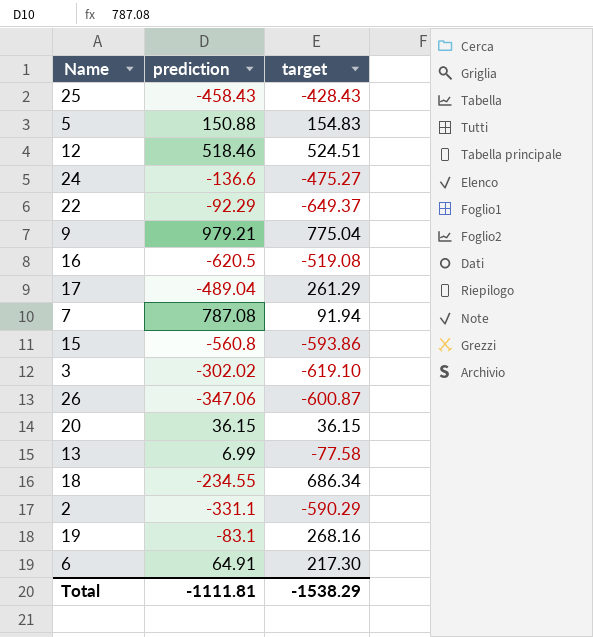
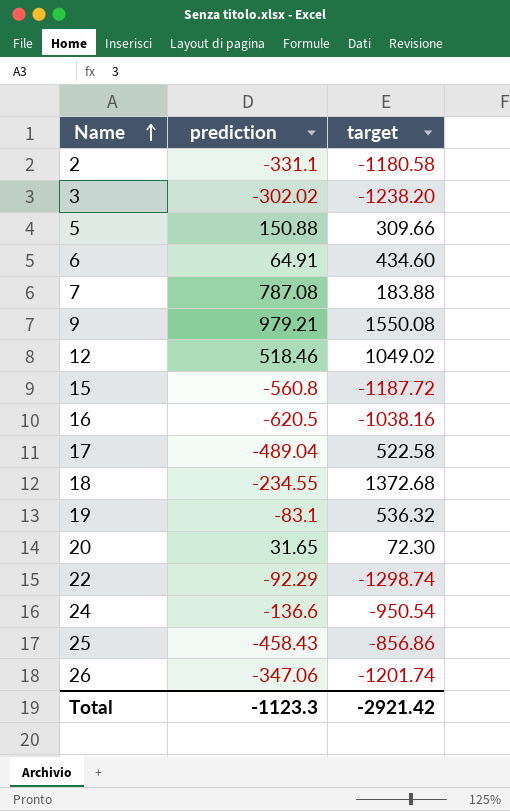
row order: none -> Name ascending
row 13: 6.99 | -77.58 -> none
2 | target: -590.29 -> -1180.58
3 | target: -619.10 -> -1238.20
5 | target: 154.83 -> 309.66
6 | target: 217.30 -> 434.60
7 | target: 91.94 -> 183.88
9 | target: 775.04 -> 1550.08
12 | target: 524.51 -> 1049.02
15 | target: -593.86 -> -1187.72
16 | target: -519.08 -> -1038.16
17 | target: 261.29 -> 522.58
18 | target: 686.34 -> 1372.68
19 | target: 268.16 -> 536.32
20 | prediction: 36.15 -> 31.65
20 | target: 36.15 -> 72.30
22 | target: -649.37 -> -1298.74
24 | target: -475.27 -> -950.54
25 | target: -428.43 -> -856.86
26 | target: -600.87 -> -1201.74
Total | prediction: -1111.81 -> -1123.3
Total | target: -1538.29 -> -2921.42

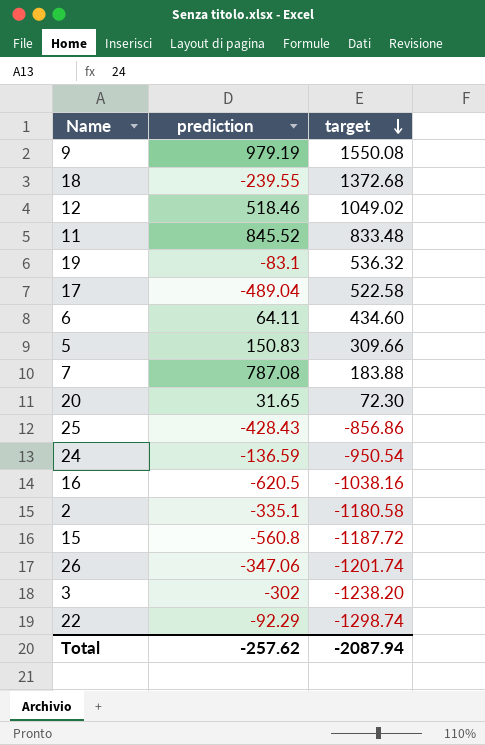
row order: Name ascending -> target descending
9 | prediction: 979.21 -> 979.19
18 | prediction: -234.55 -> -239.55
row 11: none -> 845.52 | 833.48
6 | prediction: 64.91 -> 64.11
5 | prediction: 150.88 -> 150.83
25 | prediction: -458.43 -> -428.43
24 | prediction: -136.6 -> -136.59
2 | prediction: -331.1 -> -335.1
3 | prediction: -302.02 -> -302
Total | prediction: -1123.3 -> -257.62
Total | target: -2921.42 -> -2087.94

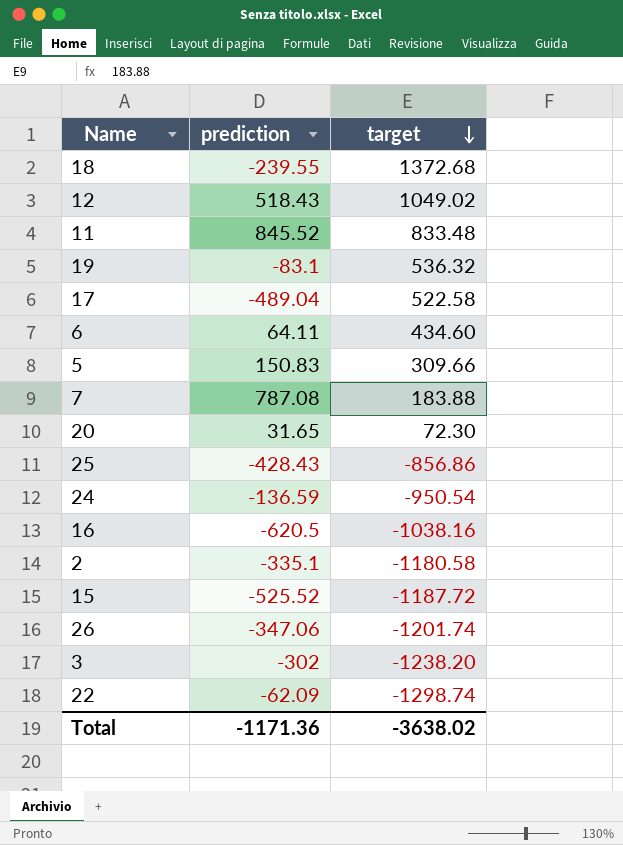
row 9: 979.19 | 1550.08 -> none
12 | prediction: 518.46 -> 518.43
15 | prediction: -560.8 -> -525.52
22 | prediction: -92.29 -> -62.09
Total | prediction: -257.62 -> -1171.36
Total | target: -2087.94 -> -3638.02

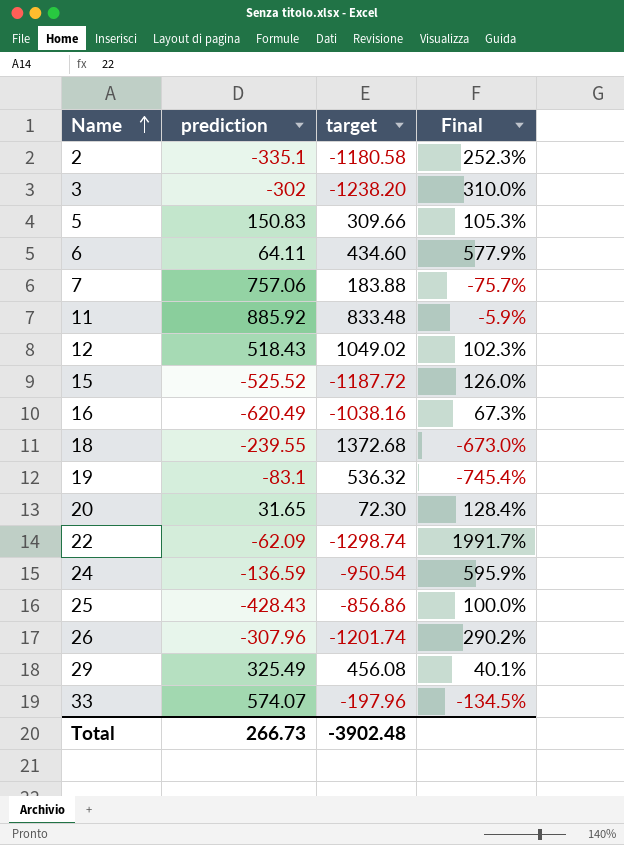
row order: target descending -> Name ascending
column Final | formula: none -> ([target] - [prediction]) / [prediction]
row 17: -489.04 | 522.58 -> none
7 | prediction: 787.08 -> 757.06
11 | prediction: 845.52 -> 885.92
16 | prediction: -620.5 -> -620.49
26 | prediction: -347.06 -> -307.96
row 29: none -> 325.49 | 456.08 | 40.1%
row 33: none -> 574.07 | -197.96 | -134.5%
Total | prediction: -1171.36 -> 266.73
Total | target: -3638.02 -> -3902.48

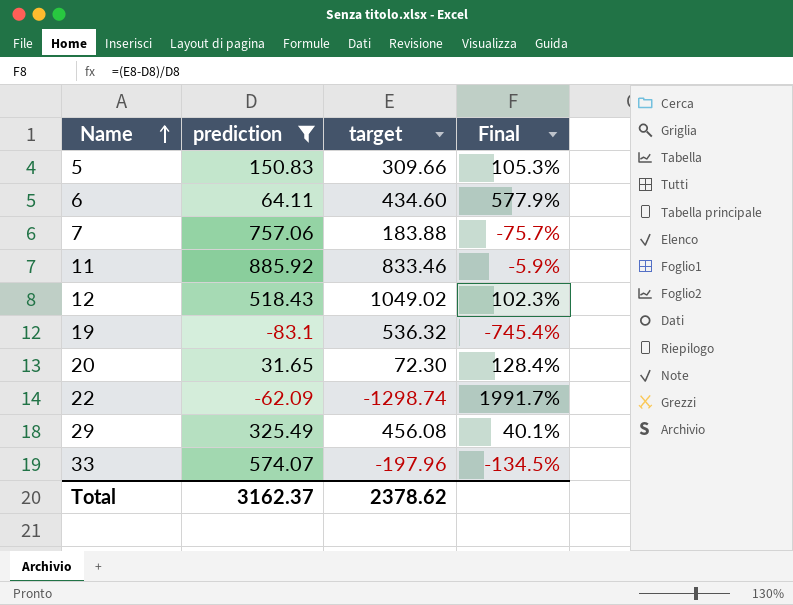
filter: none -> prediction >= -83.1
11 | target: 833.48 -> 833.46
Total | prediction: 266.73 -> 3162.37
Total | target: -3902.48 -> 2378.62

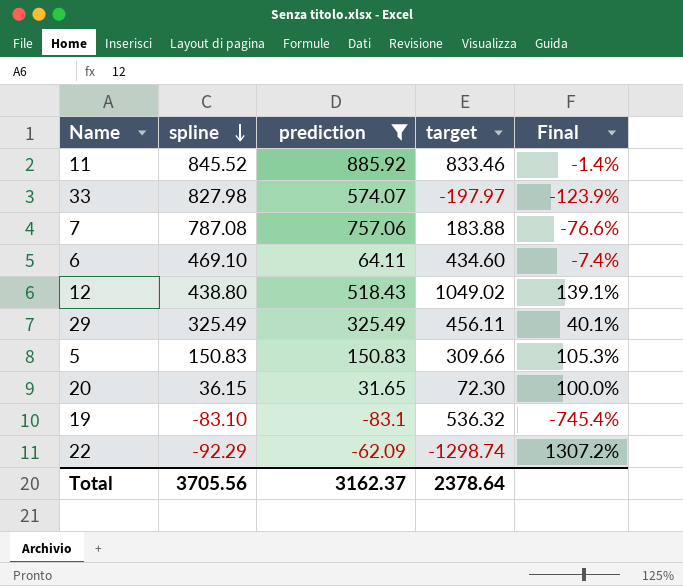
row order: Name ascending -> spline descending
column spline | position: none -> 2
column Final | formula: ([target] - [prediction]) / [prediction] -> ([target] - [spline]) / [spline]
33 | target: -197.96 -> -197.97
29 | target: 456.08 -> 456.11
Total | target: 2378.62 -> 2378.64

